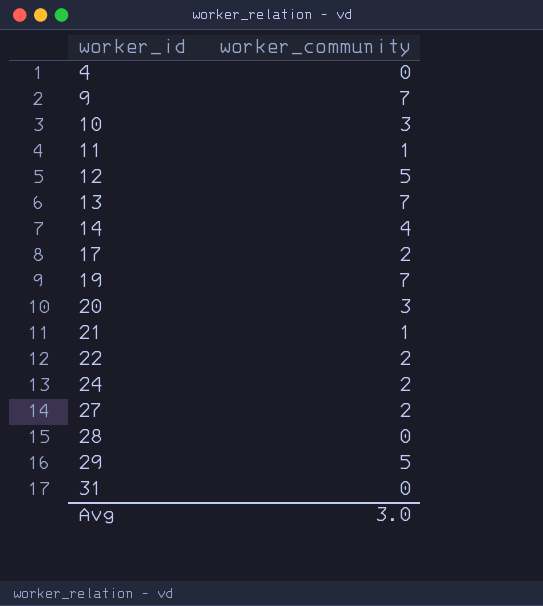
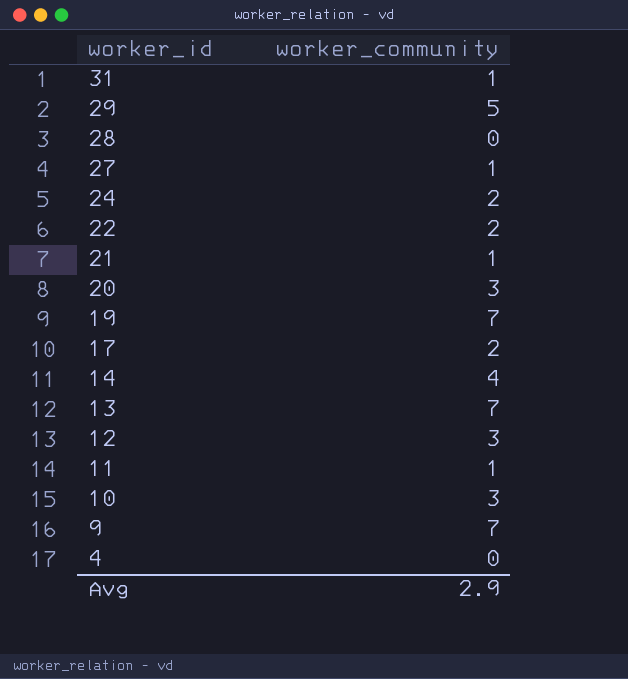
row order: worker_id ascending -> worker_id descending
31 | worker_community: 0 -> 1
27 | worker_community: 2 -> 1
12 | worker_community: 5 -> 3
Avg | worker_community: 3.0 -> 2.9

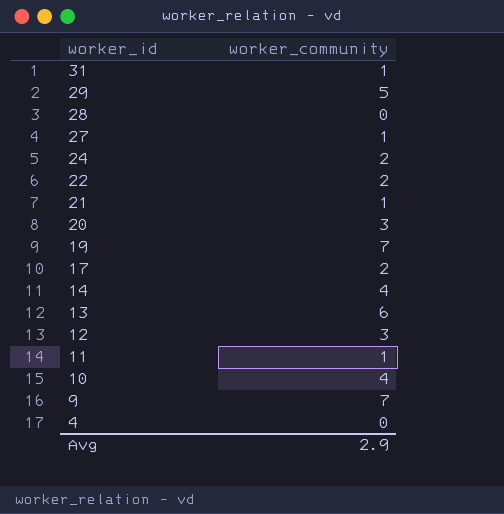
13 | worker_community: 7 -> 6
10 | worker_community: 3 -> 4

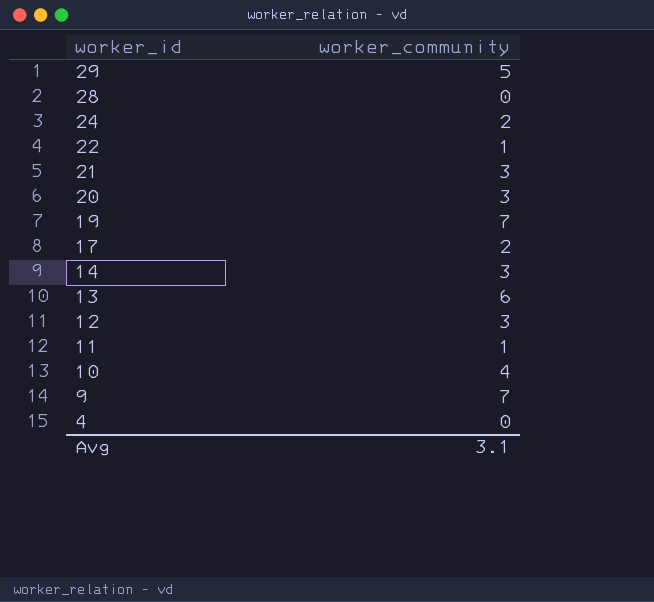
row 31: 1 -> none
row 27: 1 -> none
22 | worker_community: 2 -> 1
21 | worker_community: 1 -> 3
14 | worker_community: 4 -> 3
Avg | worker_community: 2.9 -> 3.1

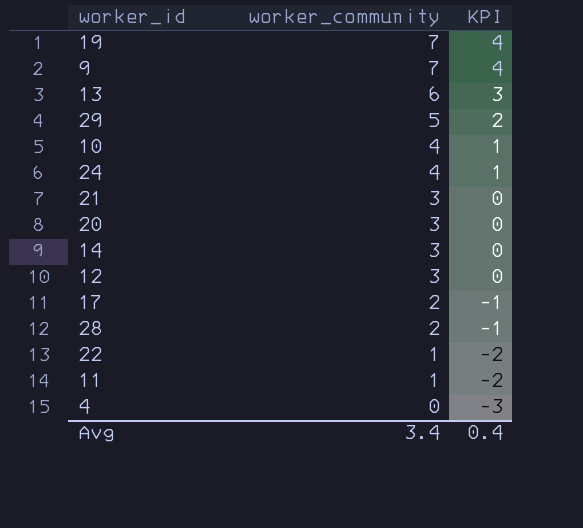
row order: worker_id descending -> worker_community descending
column KPI | formula: none -> [worker_community] - 3
24 | worker_community: 2 -> 4
28 | worker_community: 0 -> 2
Avg | worker_community: 3.1 -> 3.4

